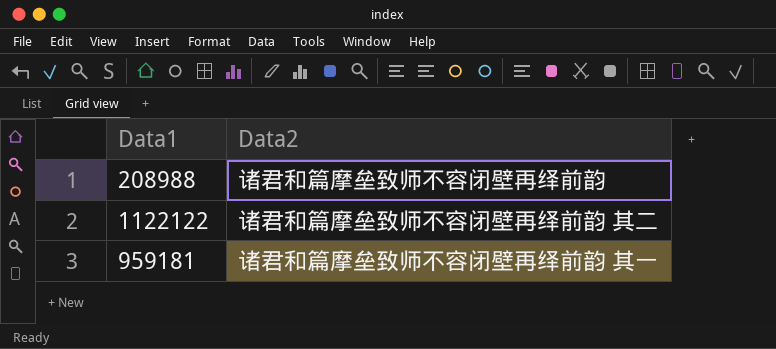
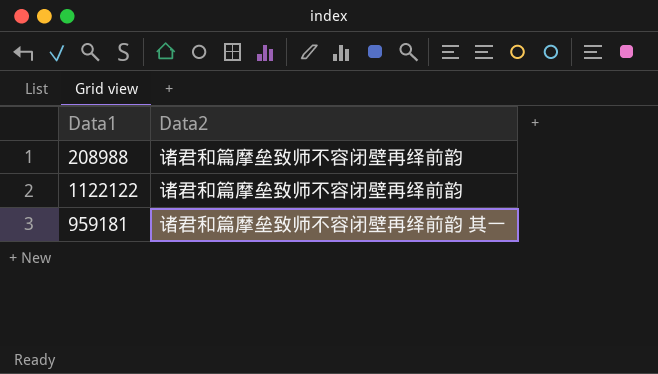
1122122 | Data2: 诸君和篇摩垒致师不容闭壁再绎前韵 其二 -> 诸君和篇摩垒致师不容闭壁再绎前韵

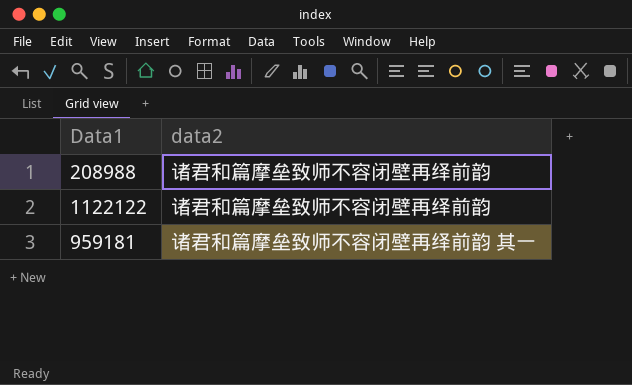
column name: Data2 -> data2

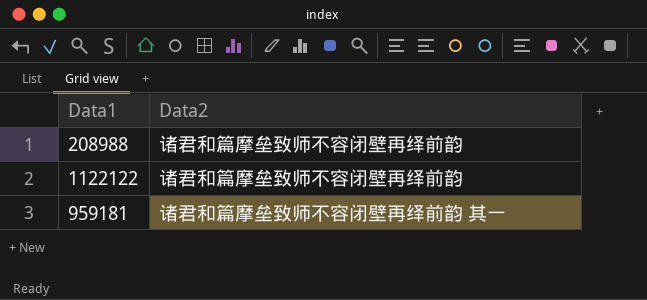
column name: data2 -> Data2

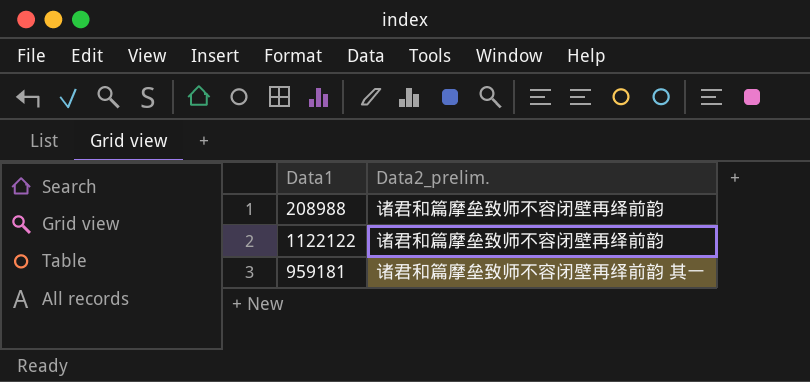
column name: Data2 -> Data2_prelim.

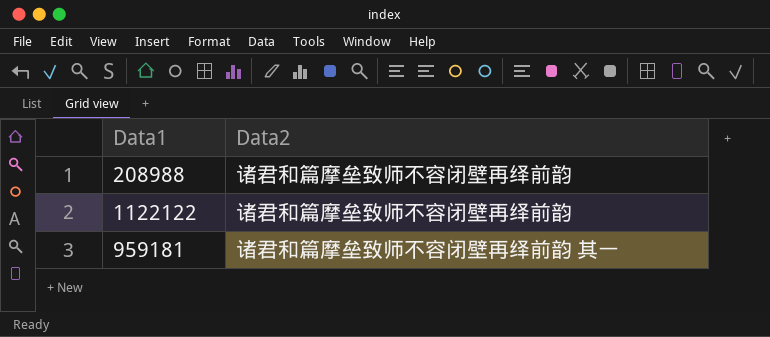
column name: Data2_prelim. -> Data2

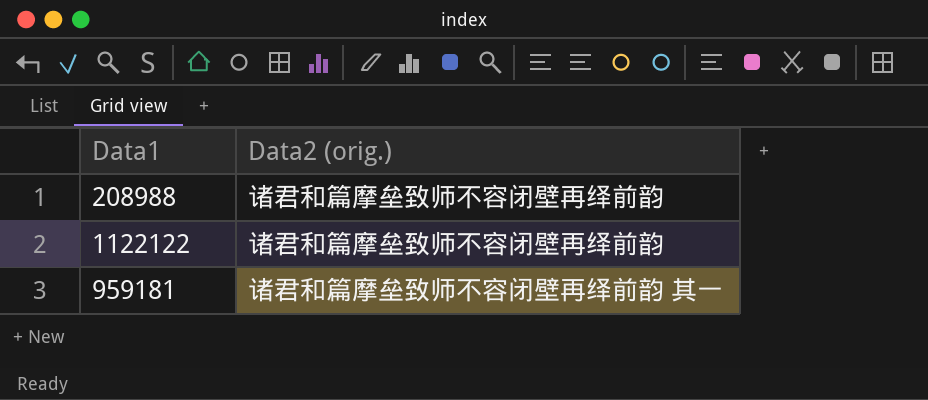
column name: Data2 -> Data2 (orig.)

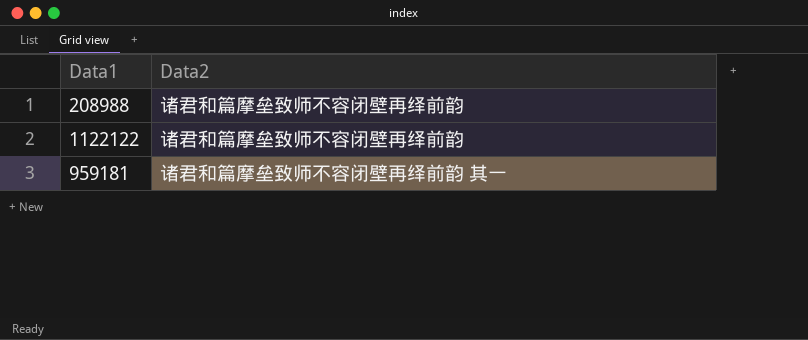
column name: Data2 (orig.) -> Data2

